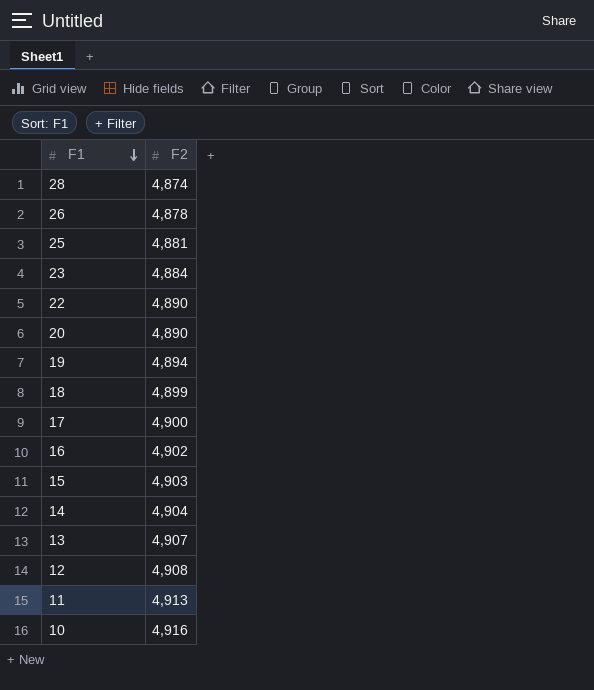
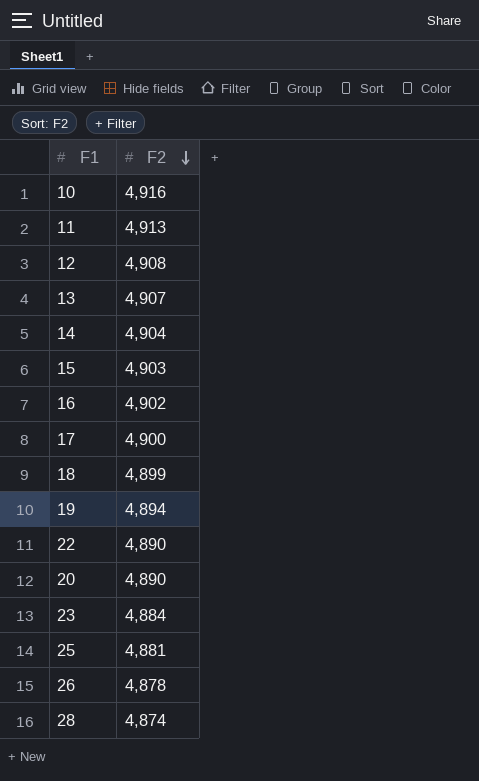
row order: F1 descending -> F2 descending

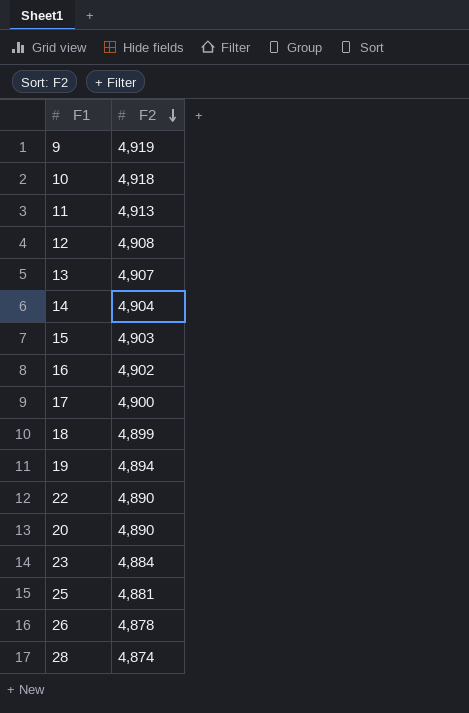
row 9: none -> 4,919
10 | F2: 4,916 -> 4,918

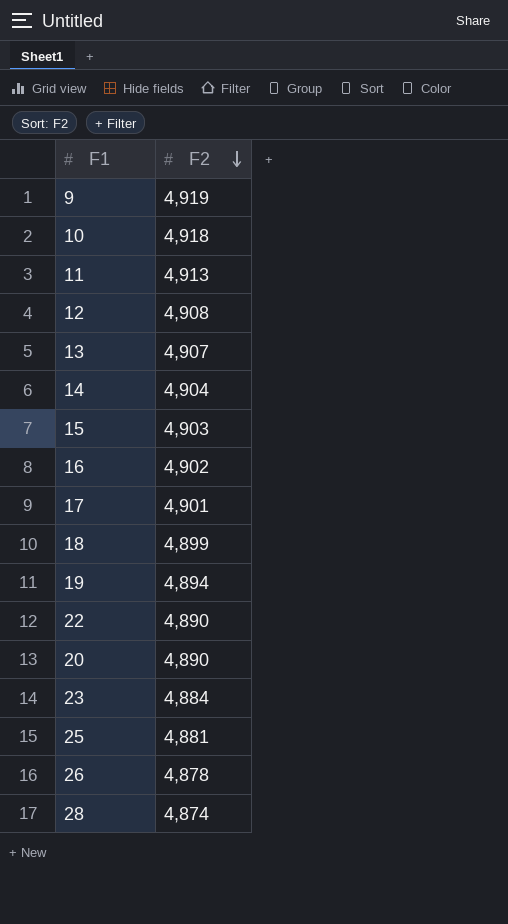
17 | F2: 4,900 -> 4,901

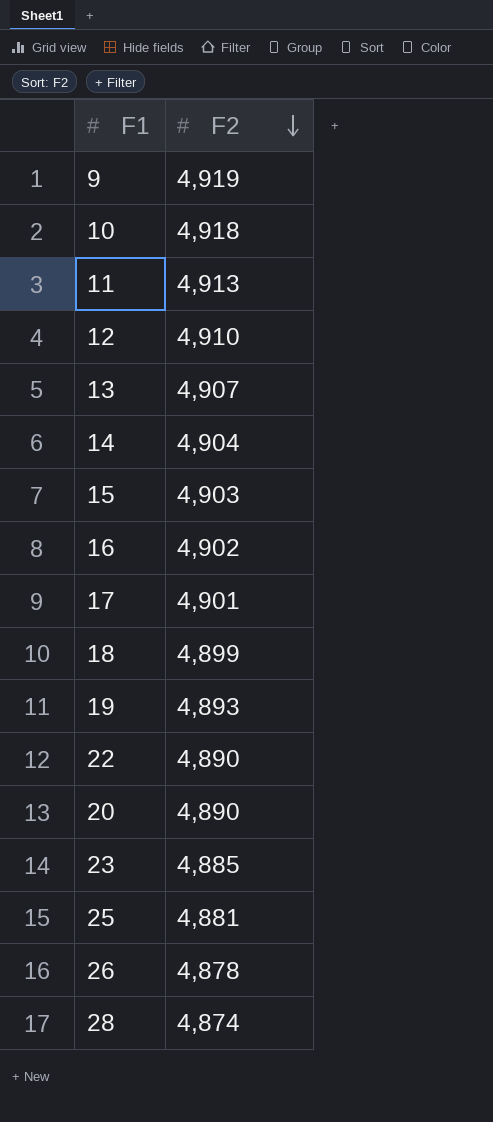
12 | F2: 4,908 -> 4,910
19 | F2: 4,894 -> 4,893
23 | F2: 4,884 -> 4,885

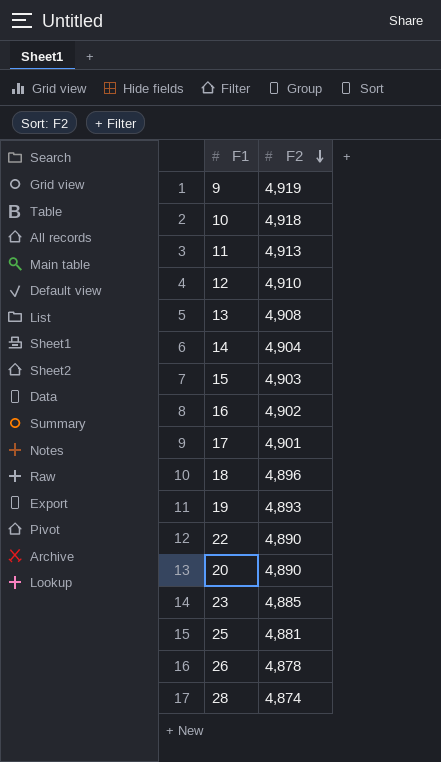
13 | F2: 4,907 -> 4,908
18 | F2: 4,899 -> 4,896

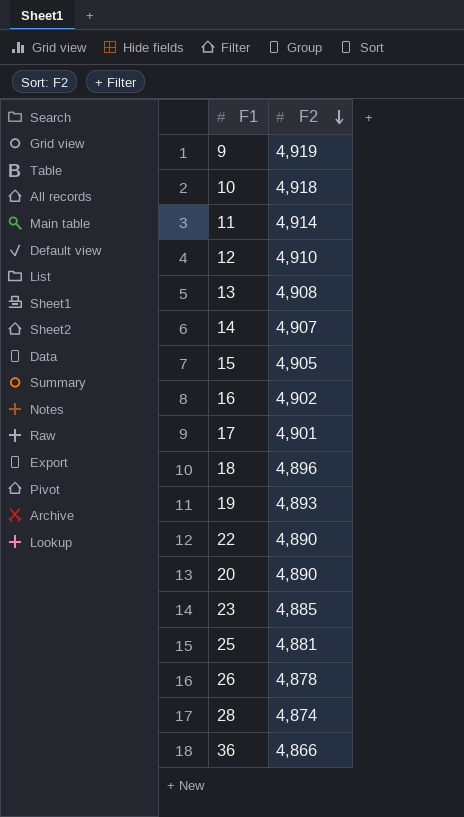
11 | F2: 4,913 -> 4,914
14 | F2: 4,904 -> 4,907
15 | F2: 4,903 -> 4,905
row 36: none -> 4,866

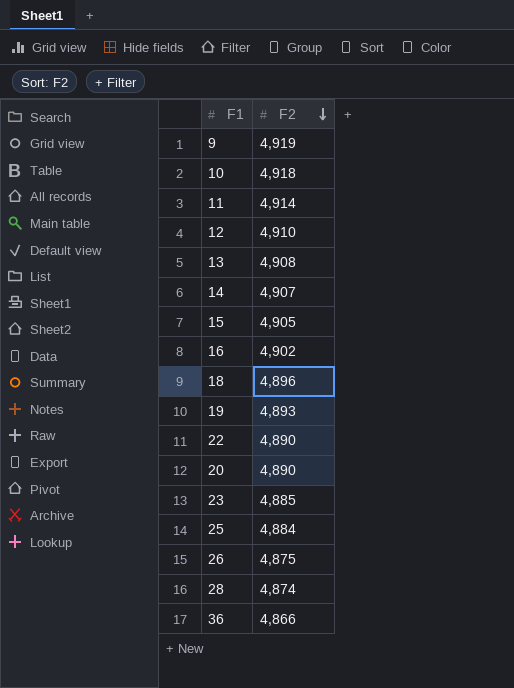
row 17: 4,901 -> none
25 | F2: 4,881 -> 4,884
26 | F2: 4,878 -> 4,875

